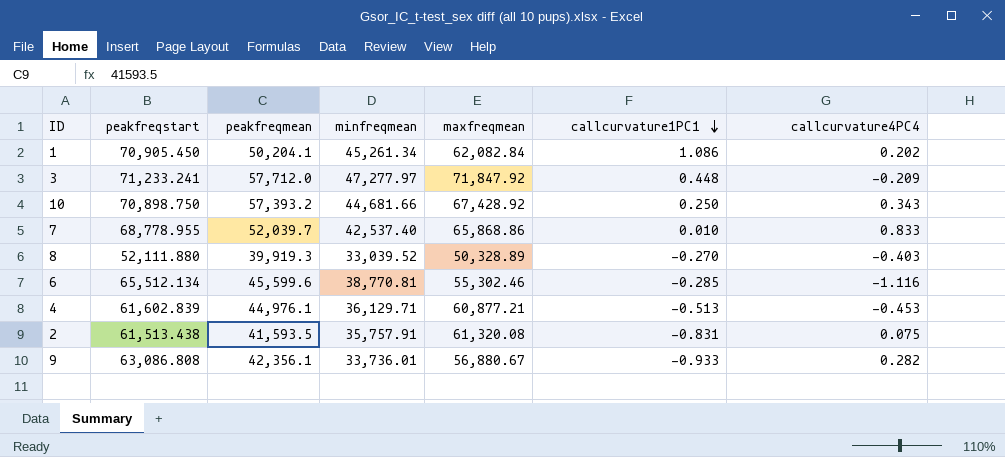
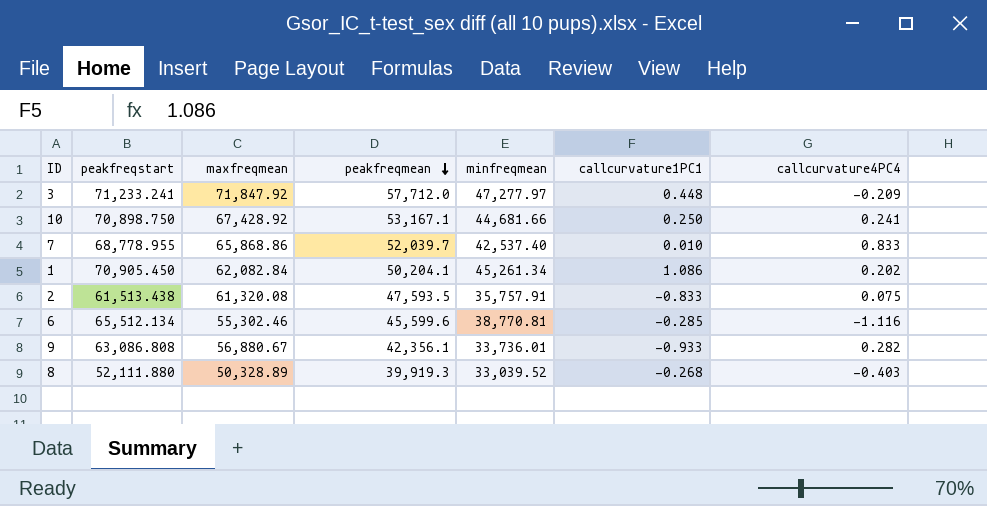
row order: callcurvature1PC1 descending -> peakfreqmean descending
column maxfreqmean | position: 5 -> 3
row 4: 61,602.839 | 44,976.1 | 36,129.71 | 60,877.21 | -0.513 | -0.453 -> none
10 | peakfreqmean: 57,393.2 -> 53,167.1
10 | callcurvature4PC4: 0.343 -> 0.241
2 | peakfreqmean: 41,593.5 -> 47,593.5
2 | callcurvature1PC1: -0.831 -> -0.833
8 | callcurvature1PC1: -0.270 -> -0.268

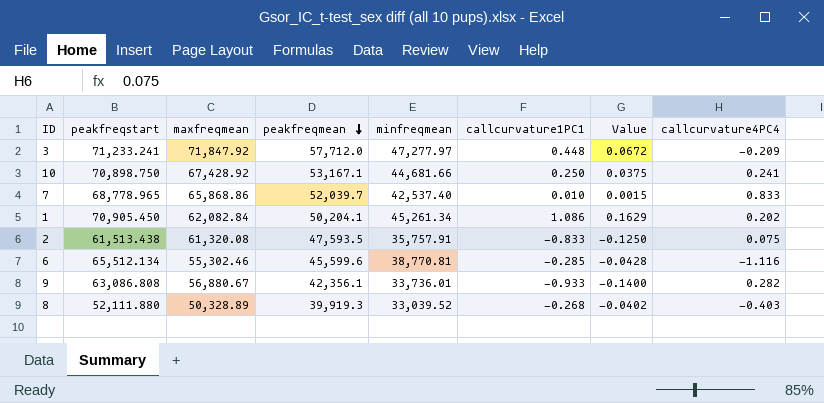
column Value | formula: none -> [callcurvature1PC1] * 0.15
7 | peakfreqstart: 68,778.955 -> 68,778.965

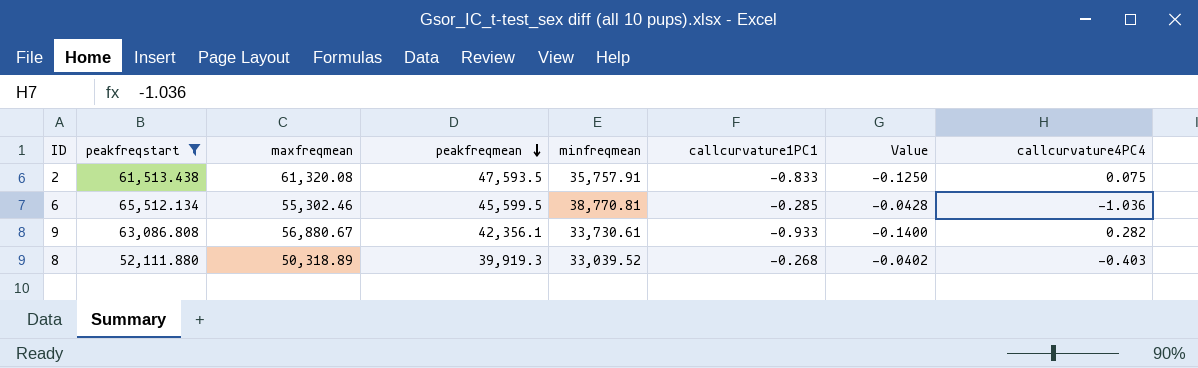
filter: none -> peakfreqstart <= 65,512.134
6 | peakfreqmean: 45,599.6 -> 45,599.5
6 | callcurvature4PC4: -1.116 -> -1.036
9 | minfreqmean: 33,736.01 -> 33,730.61
8 | maxfreqmean: 50,328.89 -> 50,318.89

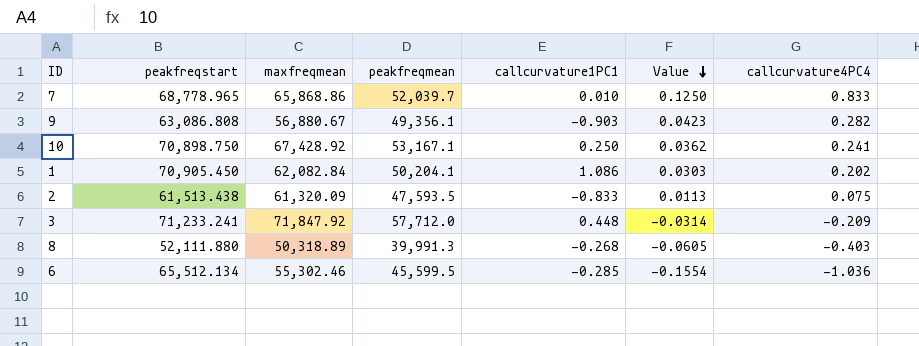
filter: peakfreqstart <= 65,512.134 -> none
row order: peakfreqmean descending -> Value descending
column minfreqmean | position: 5 -> none
column Value | formula: [callcurvature1PC1] * 0.15 -> [callcurvature4PC4] * 0.15
9 | peakfreqmean: 42,356.1 -> 49,356.1
9 | callcurvature1PC1: -0.933 -> -0.903
2 | maxfreqmean: 61,320.08 -> 61,320.09
8 | peakfreqmean: 39,919.3 -> 39,991.3

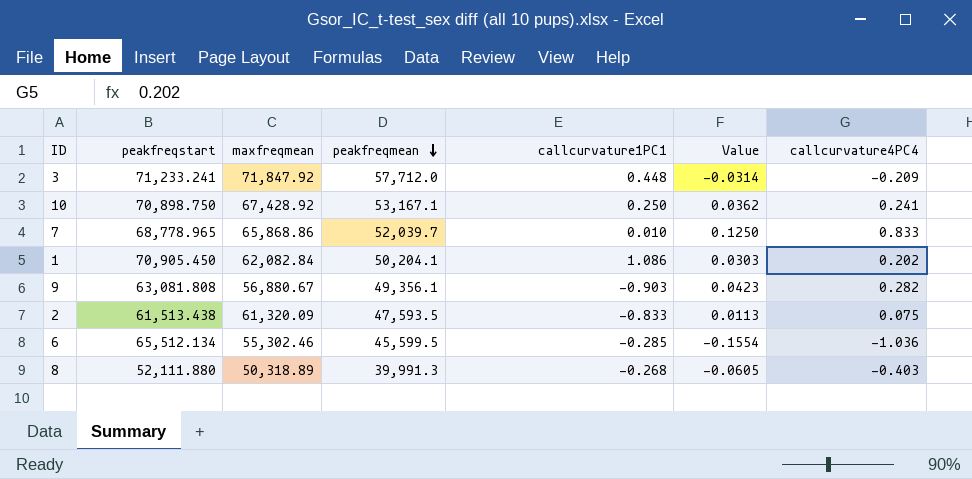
row order: Value descending -> peakfreqmean descending
9 | peakfreqstart: 63,086.808 -> 63,081.808

